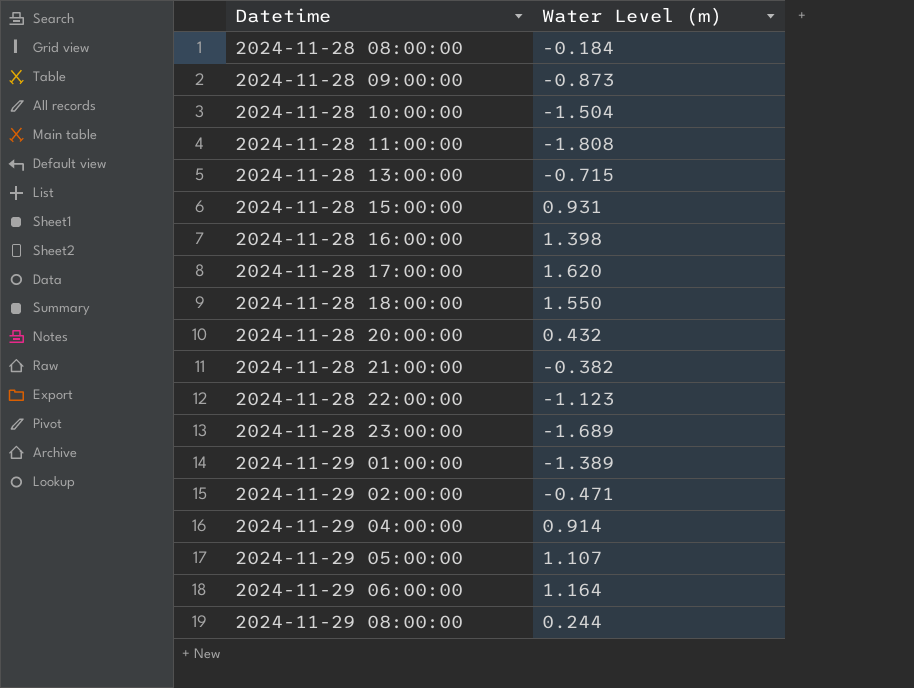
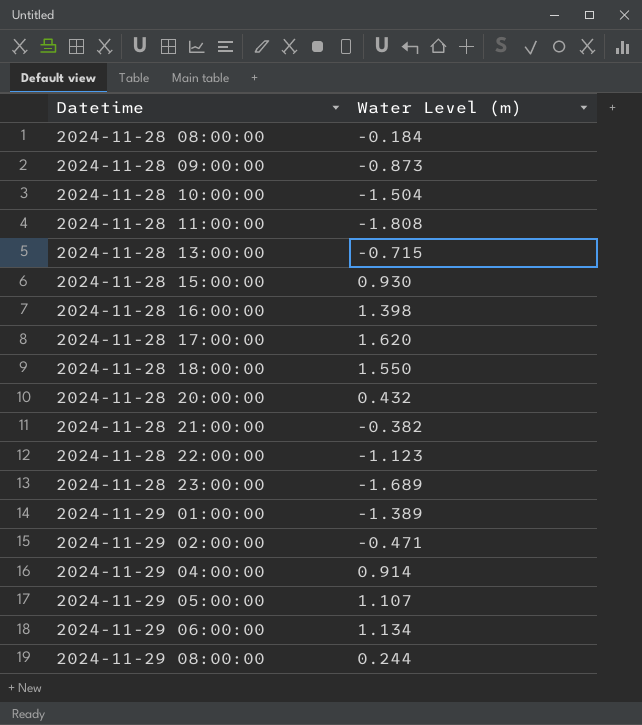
2024-11-28 15:00:00 | Water Level (m): 0.931 -> 0.930
2024-11-29 06:00:00 | Water Level (m): 1.164 -> 1.134

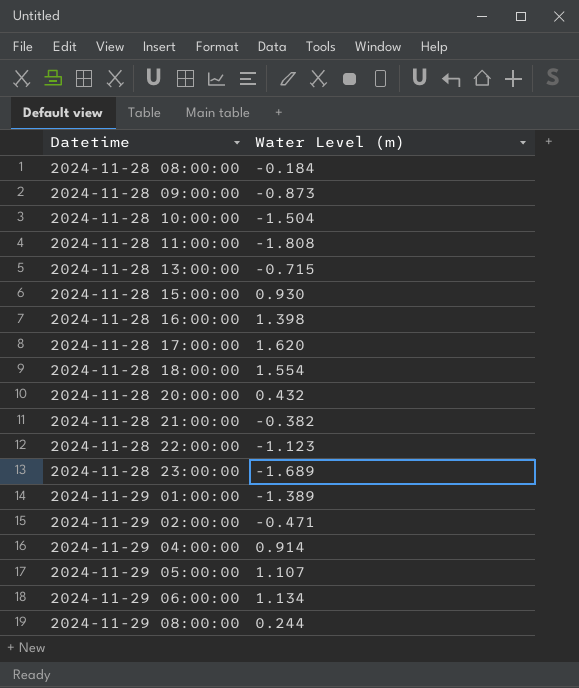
2024-11-28 18:00:00 | Water Level (m): 1.550 -> 1.554

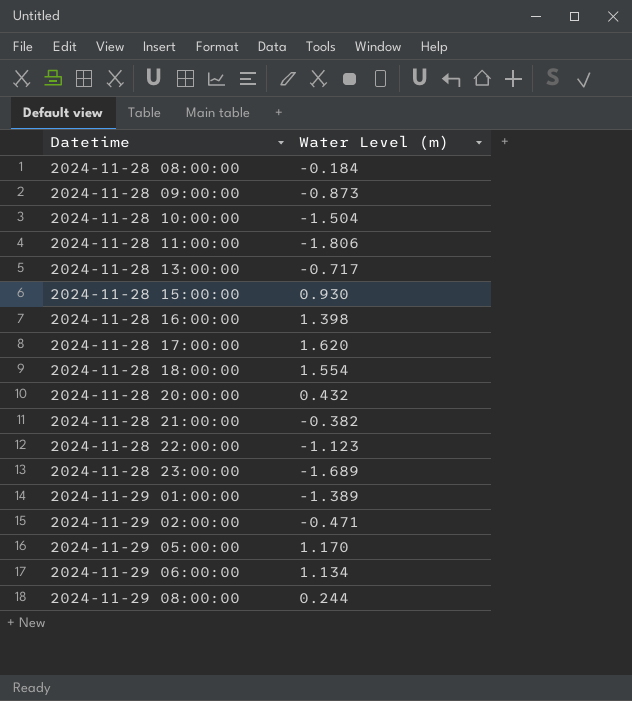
row 2024-11-29 04:00:00: 0.914 -> none
2024-11-28 11:00:00 | Water Level (m): -1.808 -> -1.806
2024-11-28 13:00:00 | Water Level (m): -0.715 -> -0.717
2024-11-29 05:00:00 | Water Level (m): 1.107 -> 1.170

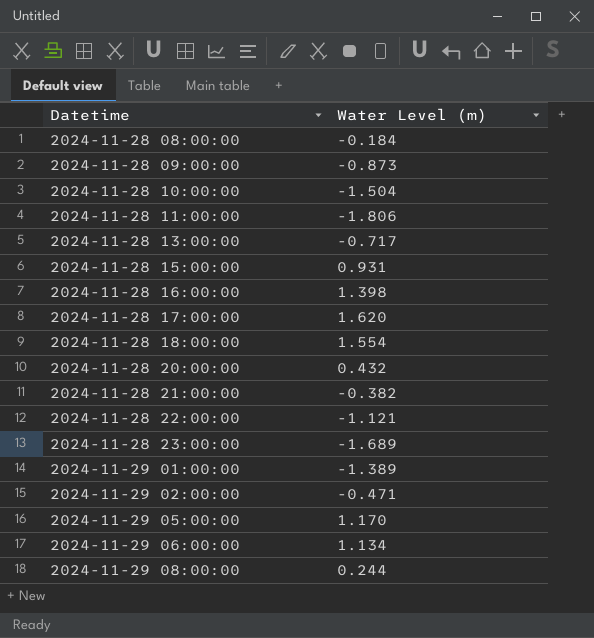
2024-11-28 15:00:00 | Water Level (m): 0.930 -> 0.931
2024-11-28 22:00:00 | Water Level (m): -1.123 -> -1.121

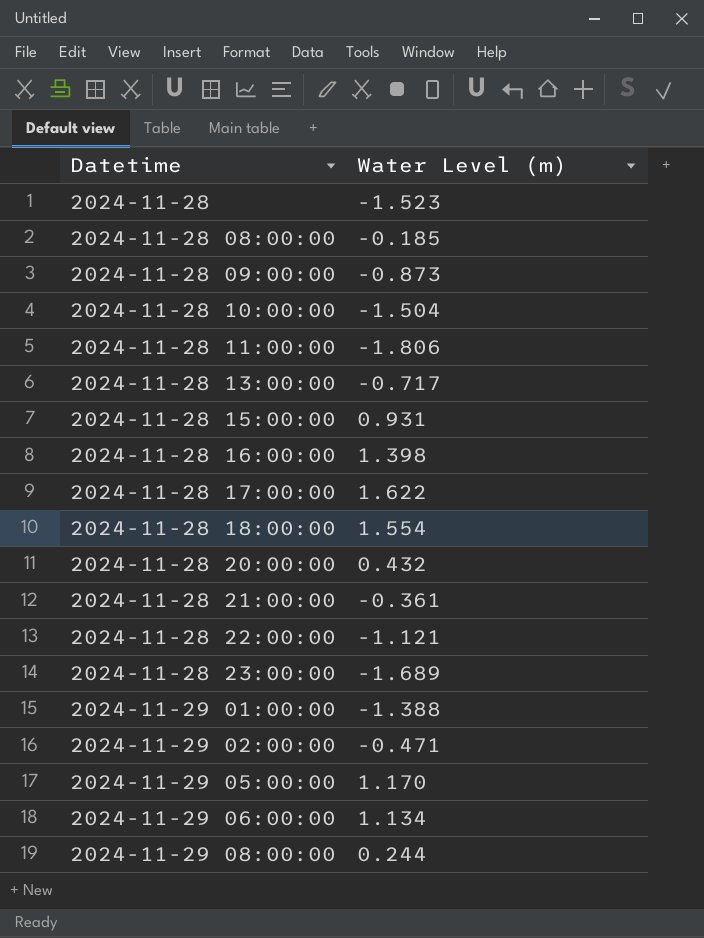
row 2024-11-28: none -> -1.523
2024-11-28 08:00:00 | Water Level (m): -0.184 -> -0.185
2024-11-28 17:00:00 | Water Level (m): 1.620 -> 1.622
2024-11-28 21:00:00 | Water Level (m): -0.382 -> -0.361
2024-11-29 01:00:00 | Water Level (m): -1.389 -> -1.388

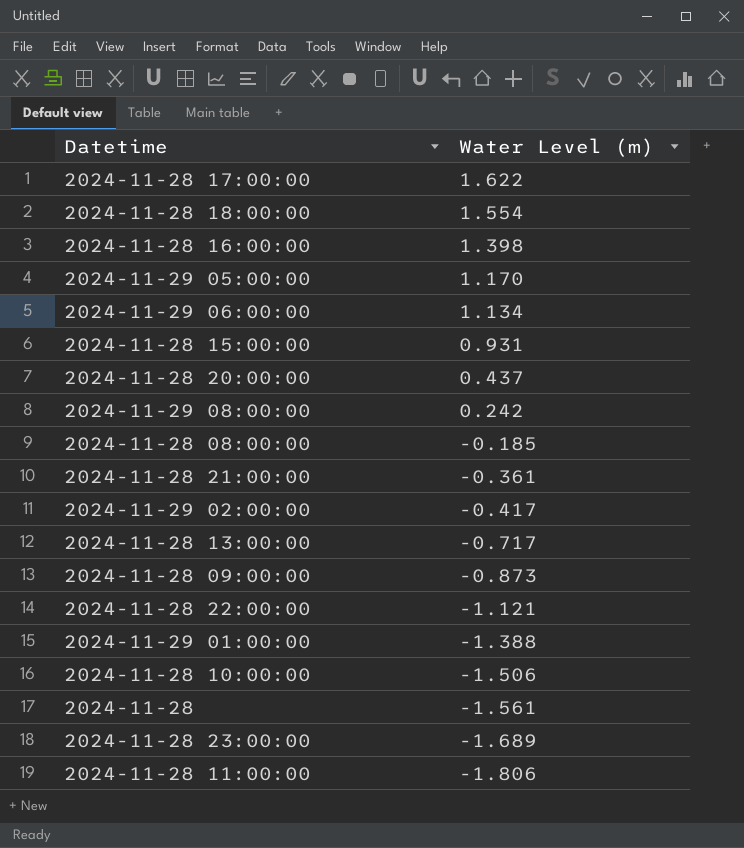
row order: Datetime ascending -> Water Level (m) descending
2024-11-28 20:00:00 | Water Level (m): 0.432 -> 0.437
2024-11-29 08:00:00 | Water Level (m): 0.244 -> 0.242
2024-11-29 02:00:00 | Water Level (m): -0.471 -> -0.417
2024-11-28 10:00:00 | Water Level (m): -1.504 -> -1.506
2024-11-28 | Water Level (m): -1.523 -> -1.561

